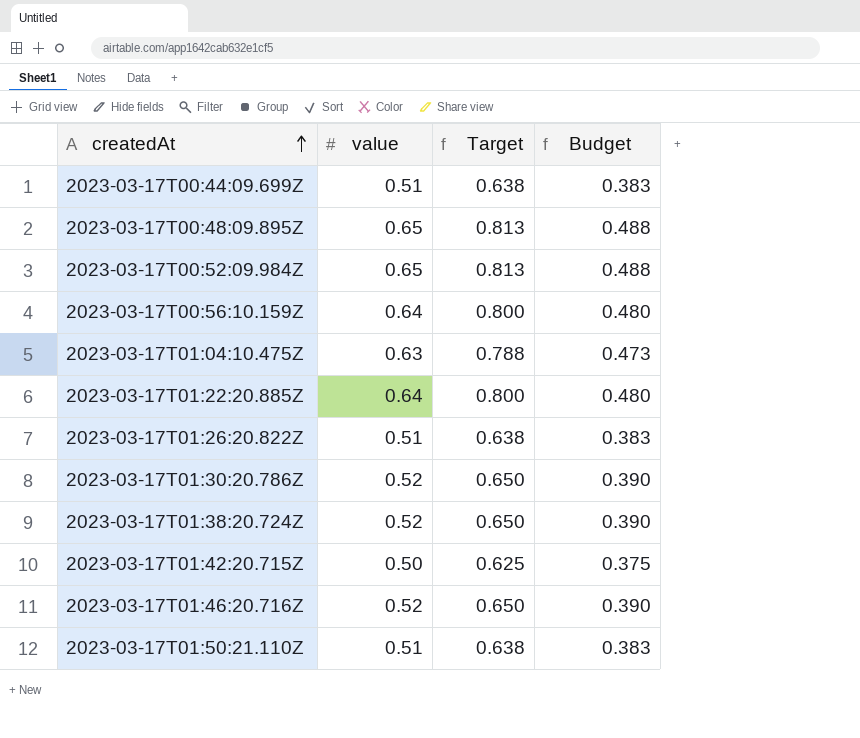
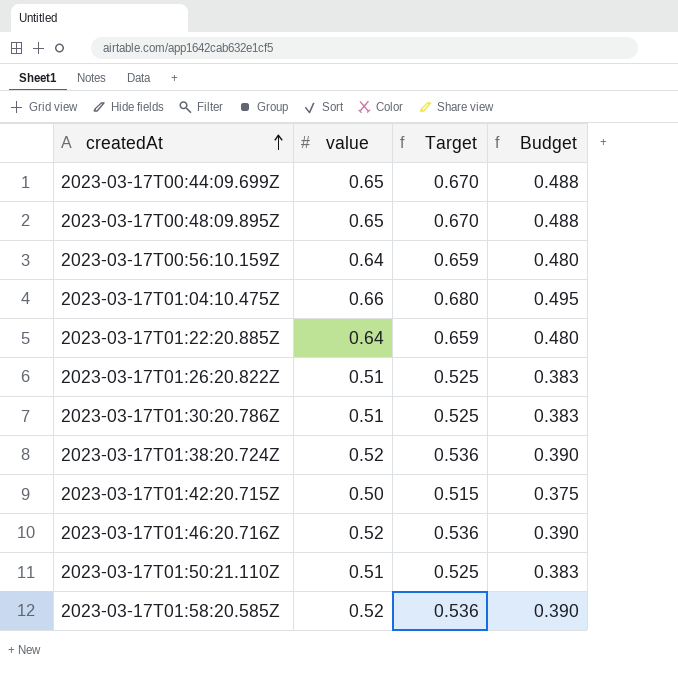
column Target | formula: [value] * 1.25 -> [value] * 1.03
row 2023-03-17T00:52:09.984Z: 0.65 | 0.813 | 0.488 -> none
2023-03-17T00:44:09.699Z | value: 0.51 -> 0.65
2023-03-17T00:44:09.699Z | Budget: 0.383 -> 0.488
2023-03-17T01:04:10.475Z | value: 0.63 -> 0.66
2023-03-17T01:04:10.475Z | Budget: 0.473 -> 0.495
2023-03-17T01:30:20.786Z | value: 0.52 -> 0.51
2023-03-17T01:30:20.786Z | Budget: 0.390 -> 0.383
row 2023-03-17T01:58:20.585Z: none -> 0.52 | 0.536 | 0.390

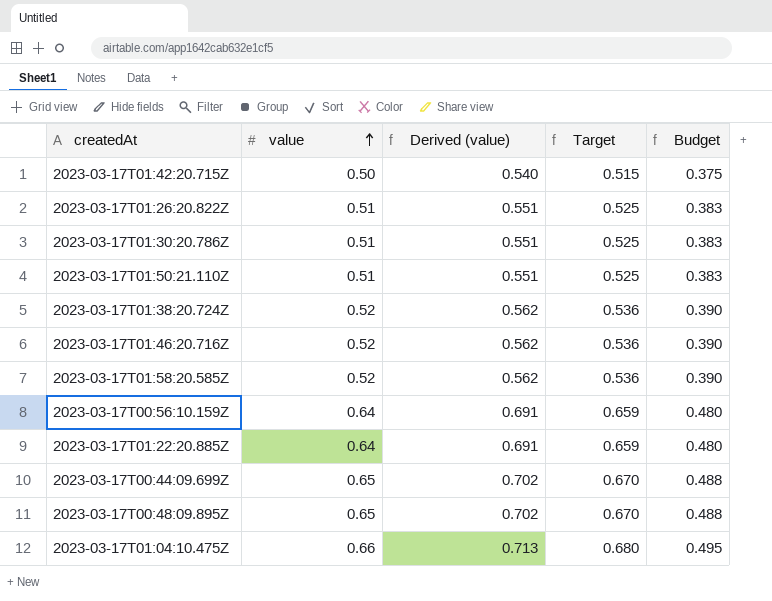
row order: createdAt ascending -> value ascending
column Derived (value) | formula: none -> [value] * 1.08

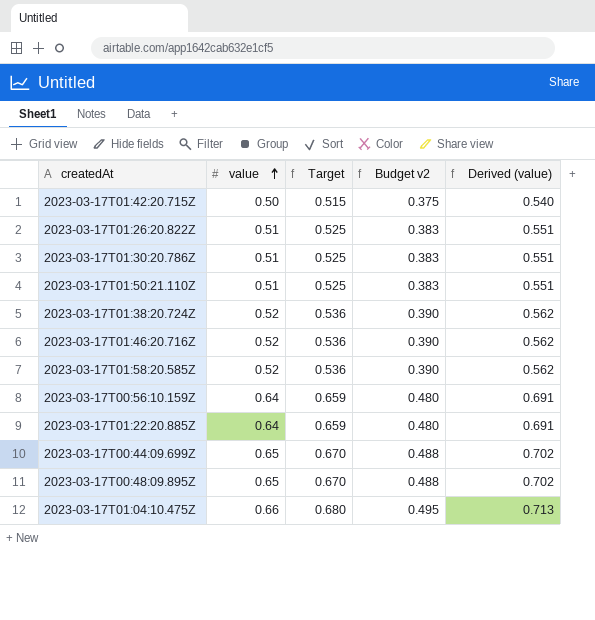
column name: Budget -> Budget v2
column Derived (value) | position: 3 -> 5

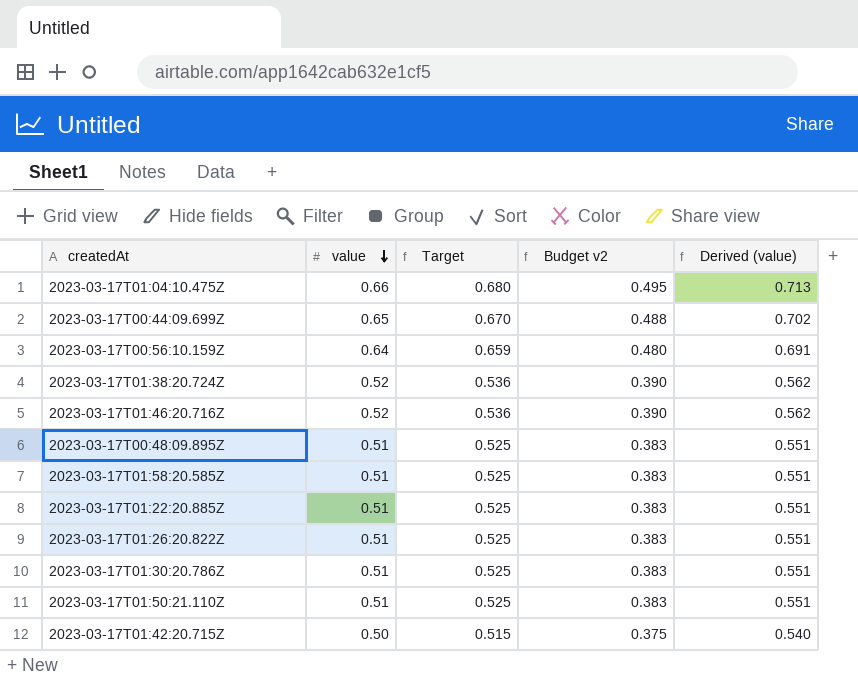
row order: value ascending -> value descending
2023-03-17T00:48:09.895Z | value: 0.65 -> 0.51
2023-03-17T00:48:09.895Z | Target: 0.670 -> 0.525
2023-03-17T00:48:09.895Z | Budget v2: 0.488 -> 0.383
2023-03-17T00:48:09.895Z | Derived (value): 0.702 -> 0.551
2023-03-17T01:58:20.585Z | value: 0.52 -> 0.51
2023-03-17T01:58:20.585Z | Target: 0.536 -> 0.525
2023-03-17T01:58:20.585Z | Budget v2: 0.390 -> 0.383
2023-03-17T01:58:20.585Z | Derived (value): 0.562 -> 0.551
2023-03-17T01:22:20.885Z | value: 0.64 -> 0.51
2023-03-17T01:22:20.885Z | Target: 0.659 -> 0.525
2023-03-17T01:22:20.885Z | Budget v2: 0.480 -> 0.383
2023-03-17T01:22:20.885Z | Derived (value): 0.691 -> 0.551

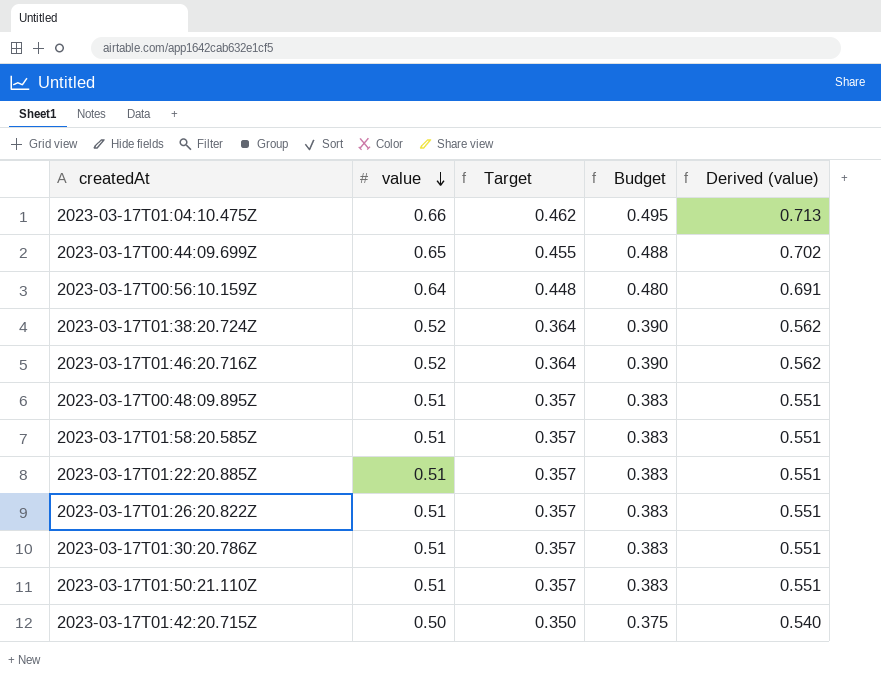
column Target | formula: [value] * 1.03 -> [value] * 0.7
column name: Budget v2 -> Budget

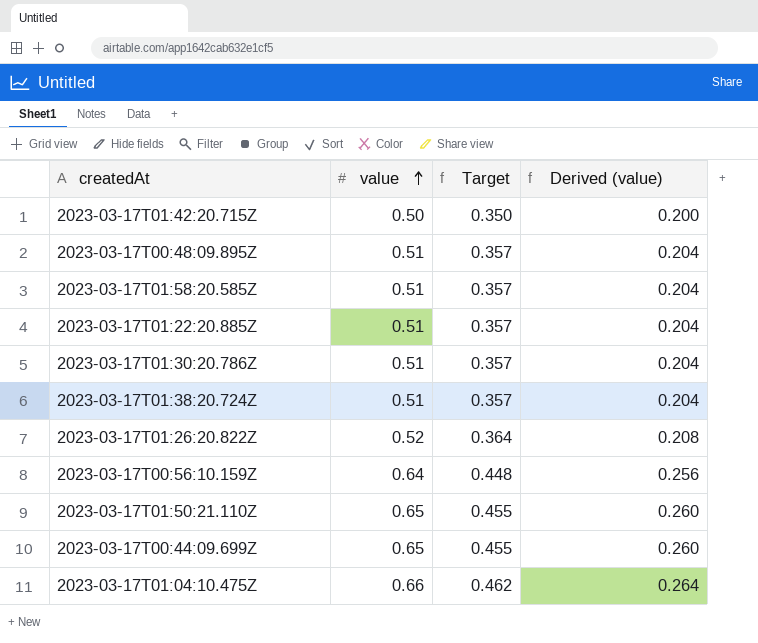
row order: value descending -> value ascending
column Budget | formula: [value] * 0.75 -> none
column Derived (value) | formula: [value] * 1.08 -> [value] * 0.4
row 2023-03-17T01:46:20.716Z: 0.52 | 0.364 | 0.390 | 0.562 -> none
2023-03-17T01:38:20.724Z | value: 0.52 -> 0.51
2023-03-17T01:38:20.724Z | Target: 0.364 -> 0.357
2023-03-17T01:26:20.822Z | value: 0.51 -> 0.52
2023-03-17T01:26:20.822Z | Target: 0.357 -> 0.364
2023-03-17T01:50:21.110Z | value: 0.51 -> 0.65
2023-03-17T01:50:21.110Z | Target: 0.357 -> 0.455

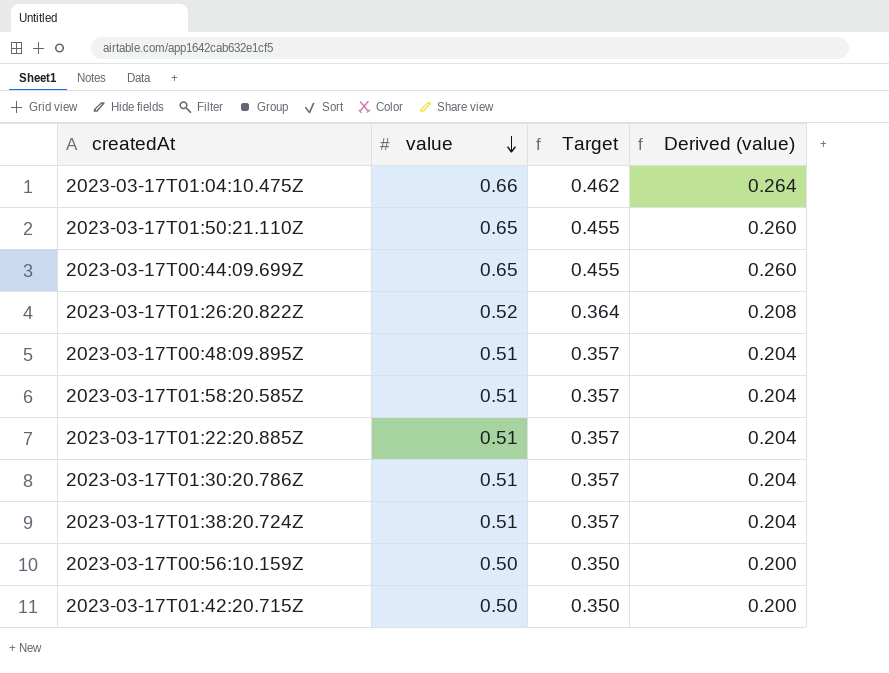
row order: value ascending -> value descending
2023-03-17T00:56:10.159Z | value: 0.64 -> 0.50
2023-03-17T00:56:10.159Z | Target: 0.448 -> 0.350
2023-03-17T00:56:10.159Z | Derived (value): 0.256 -> 0.200

